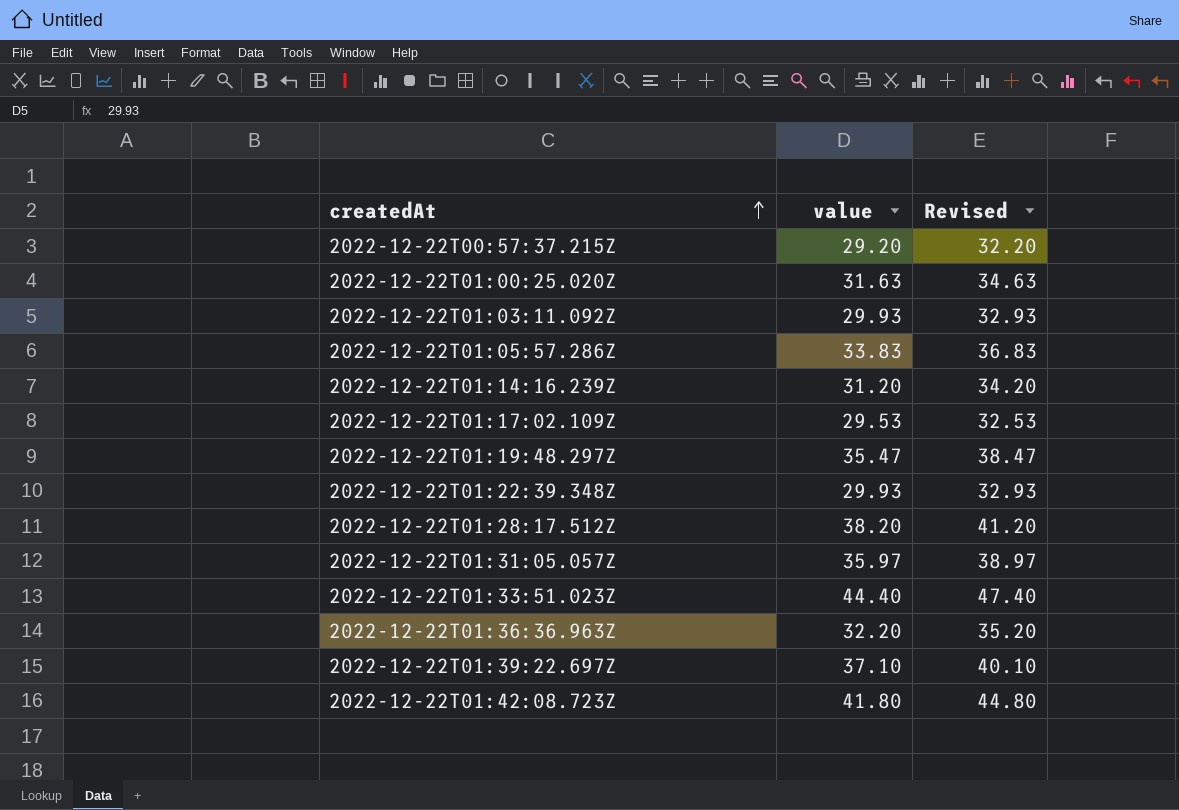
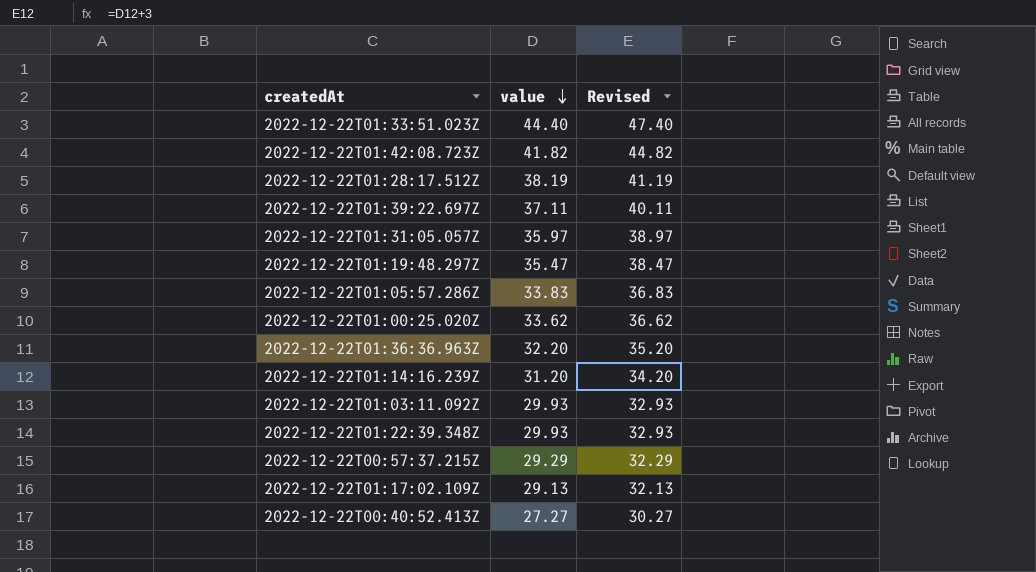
row order: createdAt ascending -> value descending
2022-12-22T01:42:08.723Z | value: 41.80 -> 41.82
2022-12-22T01:42:08.723Z | Revised: 44.80 -> 44.82
2022-12-22T01:28:17.512Z | value: 38.20 -> 38.19
2022-12-22T01:28:17.512Z | Revised: 41.20 -> 41.19
2022-12-22T01:39:22.697Z | value: 37.10 -> 37.11
2022-12-22T01:39:22.697Z | Revised: 40.10 -> 40.11
2022-12-22T01:00:25.020Z | value: 31.63 -> 33.62
2022-12-22T01:00:25.020Z | Revised: 34.63 -> 36.62
2022-12-22T00:57:37.215Z | value: 29.20 -> 29.29
2022-12-22T00:57:37.215Z | Revised: 32.20 -> 32.29
2022-12-22T01:17:02.109Z | value: 29.53 -> 29.13
2022-12-22T01:17:02.109Z | Revised: 32.53 -> 32.13
row 2022-12-22T00:40:52.413Z: none -> 27.27 | 30.27

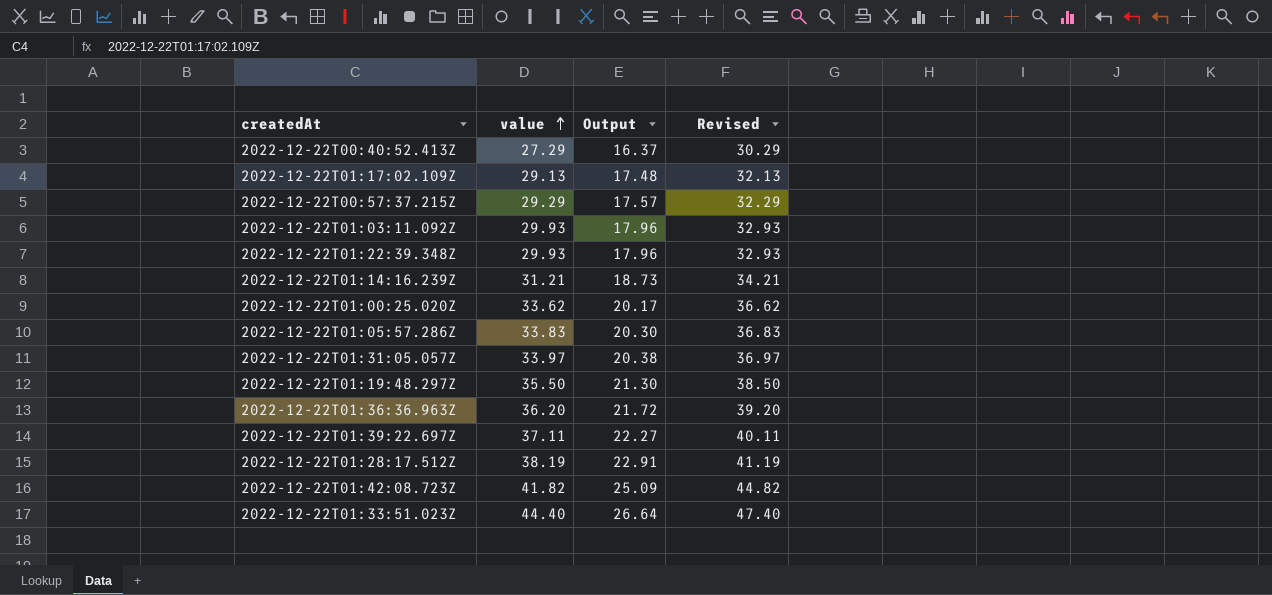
row order: value descending -> value ascending
column Output | formula: none -> [value] * 0.6
2022-12-22T00:40:52.413Z | value: 27.27 -> 27.29
2022-12-22T00:40:52.413Z | Revised: 30.27 -> 30.29
2022-12-22T01:14:16.239Z | value: 31.20 -> 31.21
2022-12-22T01:14:16.239Z | Revised: 34.20 -> 34.21
2022-12-22T01:31:05.057Z | value: 35.97 -> 33.97
2022-12-22T01:31:05.057Z | Revised: 38.97 -> 36.97
2022-12-22T01:19:48.297Z | value: 35.47 -> 35.50
2022-12-22T01:19:48.297Z | Revised: 38.47 -> 38.50
2022-12-22T01:36:36.963Z | value: 32.20 -> 36.20
2022-12-22T01:36:36.963Z | Revised: 35.20 -> 39.20

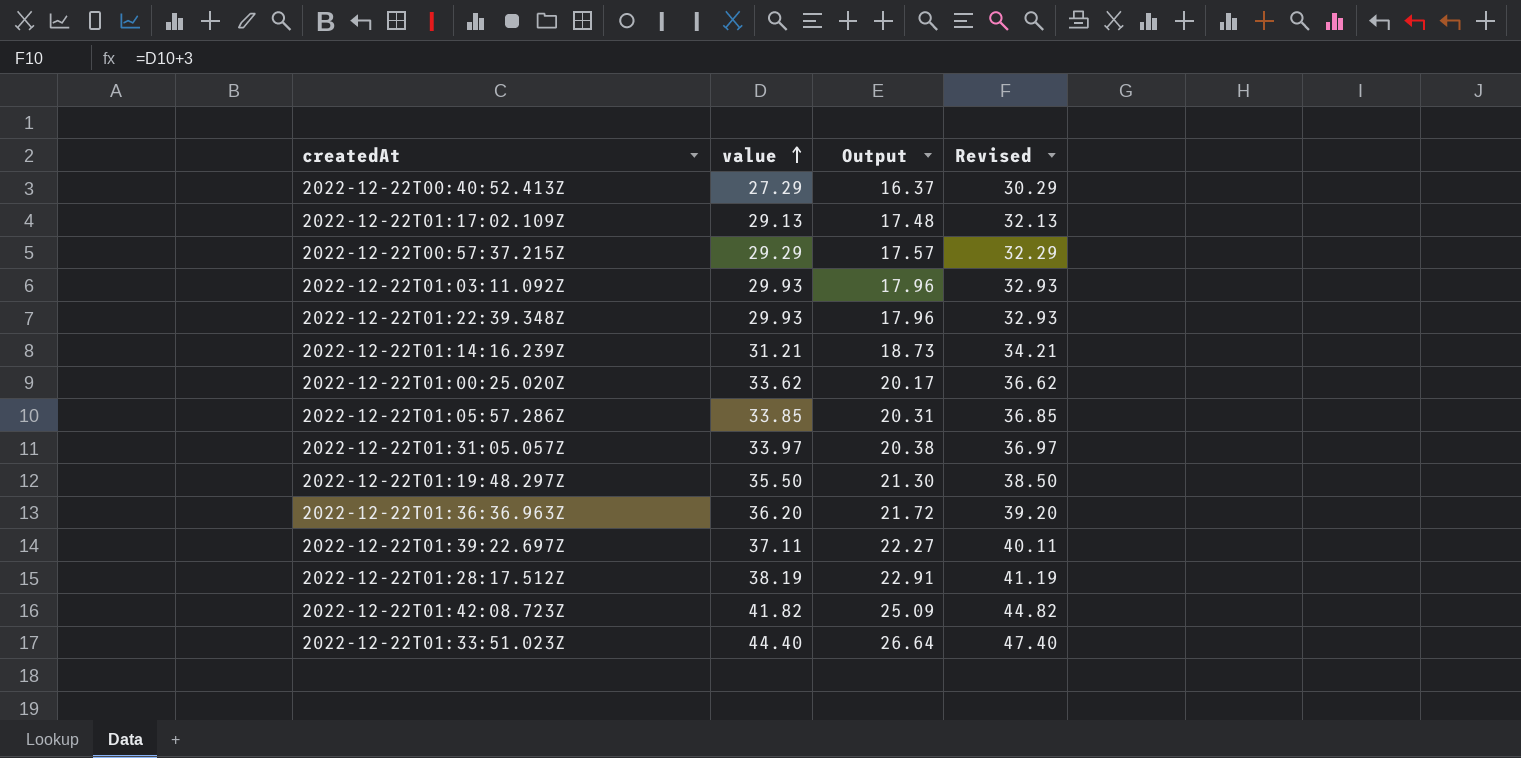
2022-12-22T01:05:57.286Z | value: 33.83 -> 33.85
2022-12-22T01:05:57.286Z | Output: 20.30 -> 20.31
2022-12-22T01:05:57.286Z | Revised: 36.83 -> 36.85

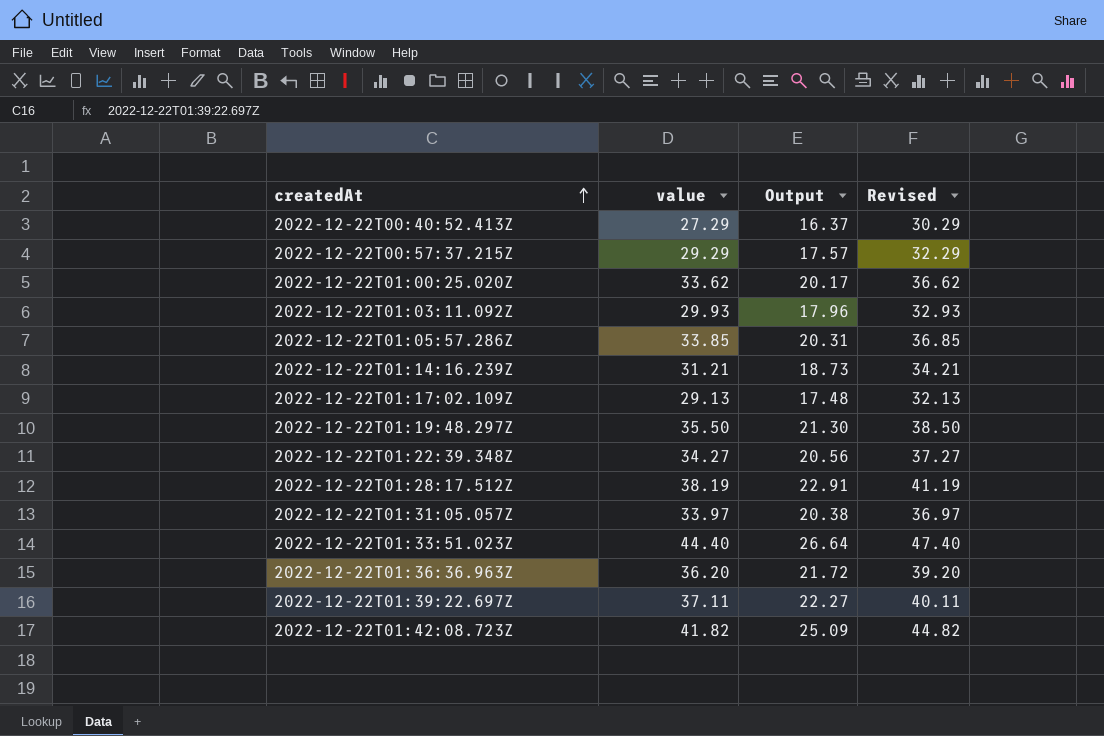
row order: value ascending -> createdAt ascending
2022-12-22T01:22:39.348Z | value: 29.93 -> 34.27
2022-12-22T01:22:39.348Z | Output: 17.96 -> 20.56
2022-12-22T01:22:39.348Z | Revised: 32.93 -> 37.27

